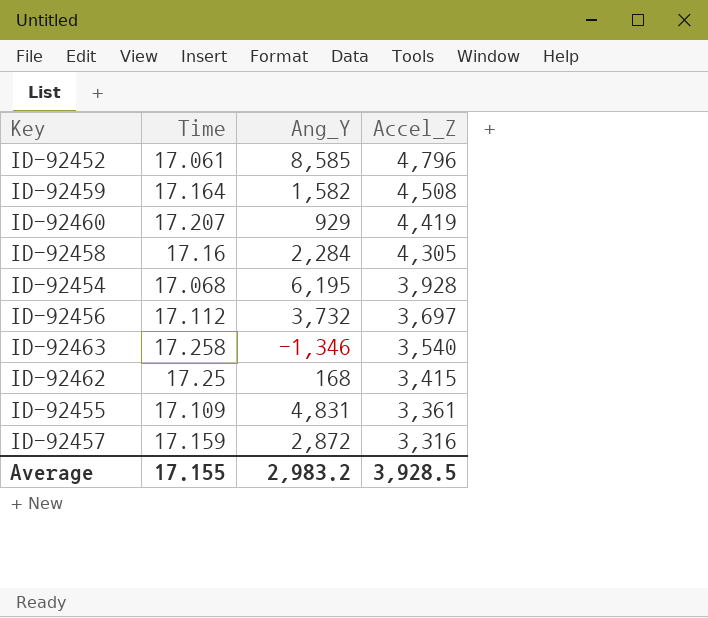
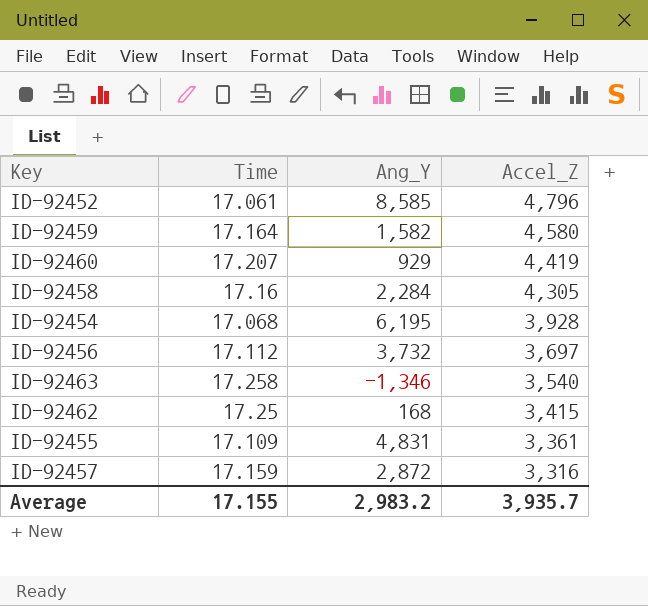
ID-92459 | Accel_Z: 4,508 -> 4,580
Average | Accel_Z: 3,928.5 -> 3,935.7

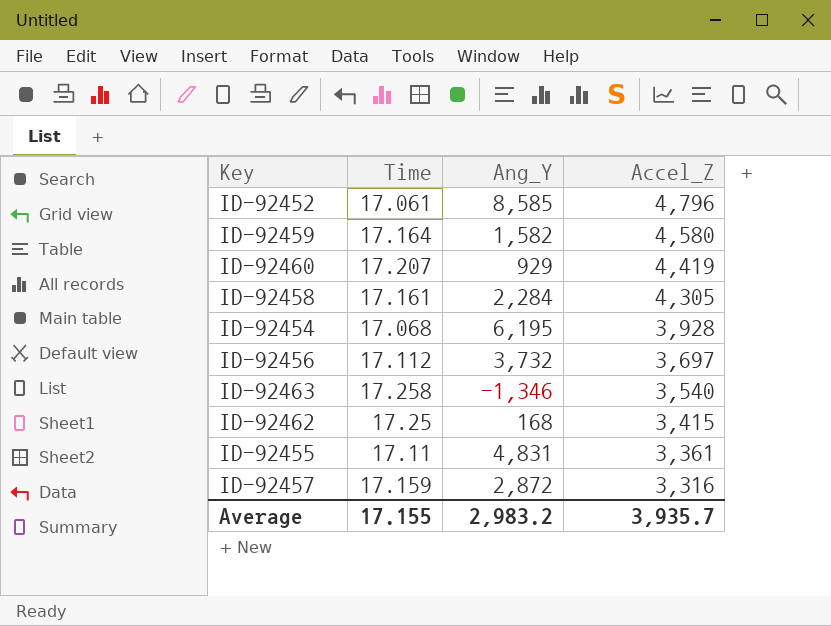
ID-92458 | Time: 17.16 -> 17.161
ID-92455 | Time: 17.109 -> 17.11

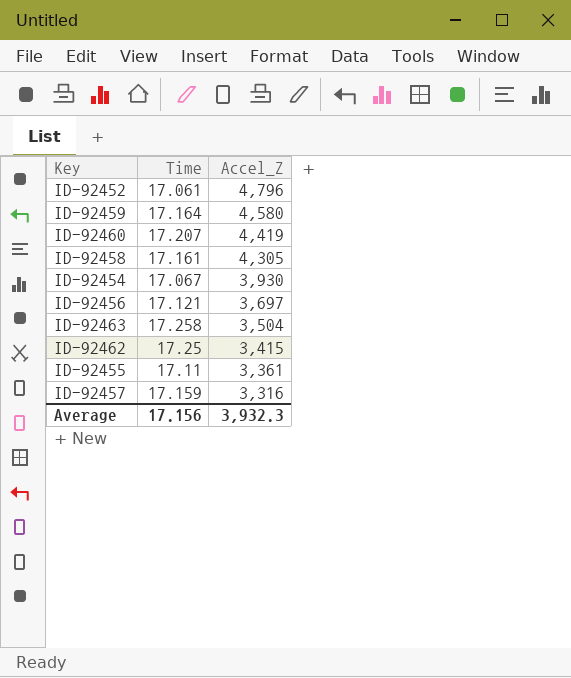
column Ang_Y | position: 3 -> none
ID-92454 | Time: 17.068 -> 17.067
ID-92454 | Accel_Z: 3,928 -> 3,930
ID-92456 | Time: 17.112 -> 17.121
ID-92463 | Accel_Z: 3,540 -> 3,504
Average | Time: 17.155 -> 17.156
Average | Accel_Z: 3,935.7 -> 3,932.3

